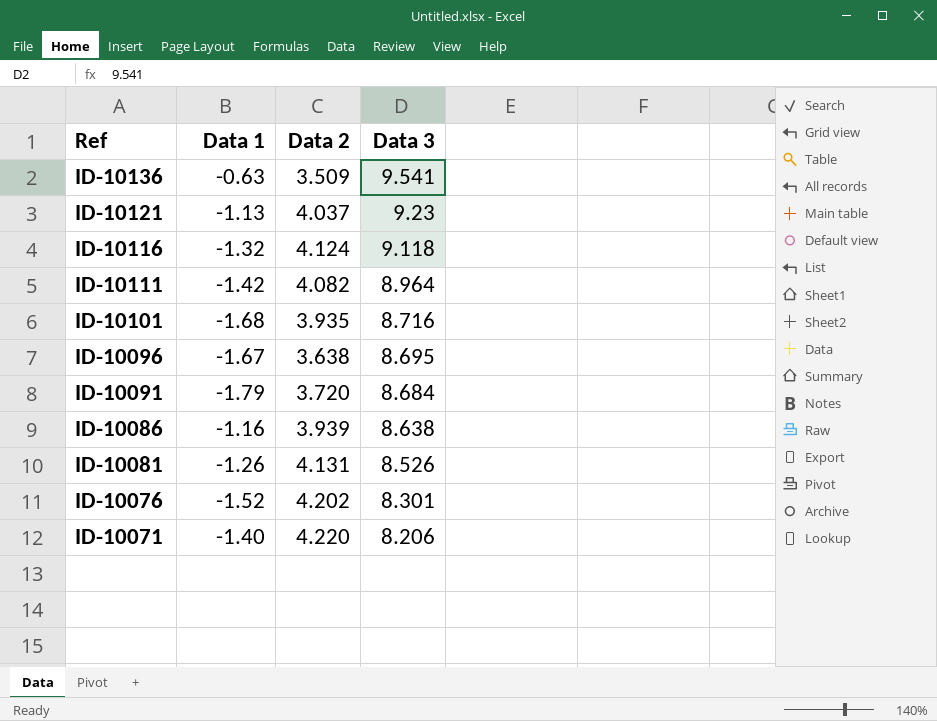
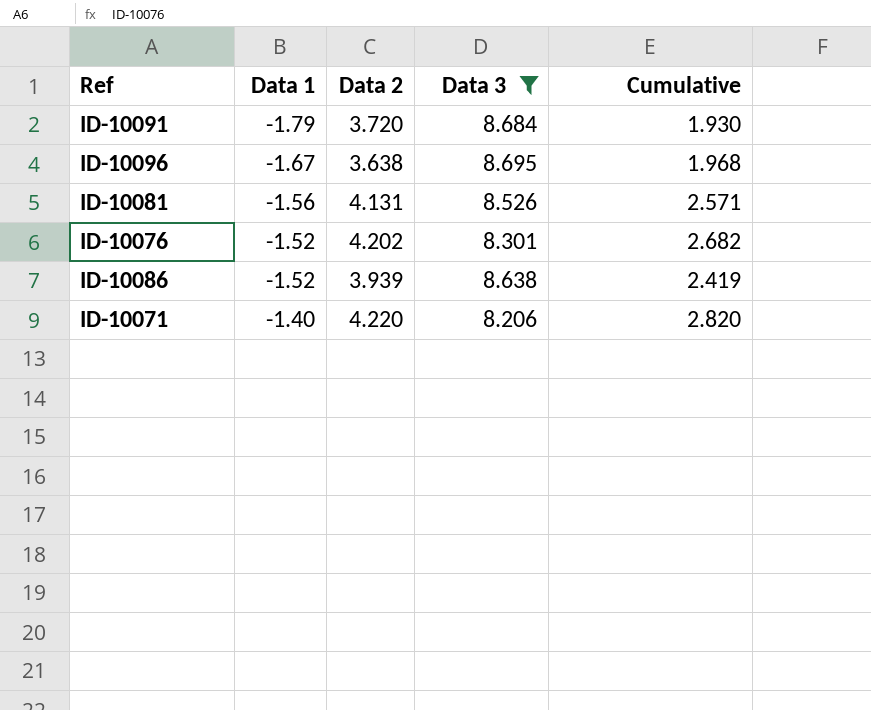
filter: none -> Data 3 <= 8.695
row order: Ref descending -> Data 1 ascending
column Cumulative | formula: none -> [Data 1] + [Data 2]
ID-10081 | Data 1: -1.26 -> -1.56
ID-10086 | Data 1: -1.16 -> -1.52

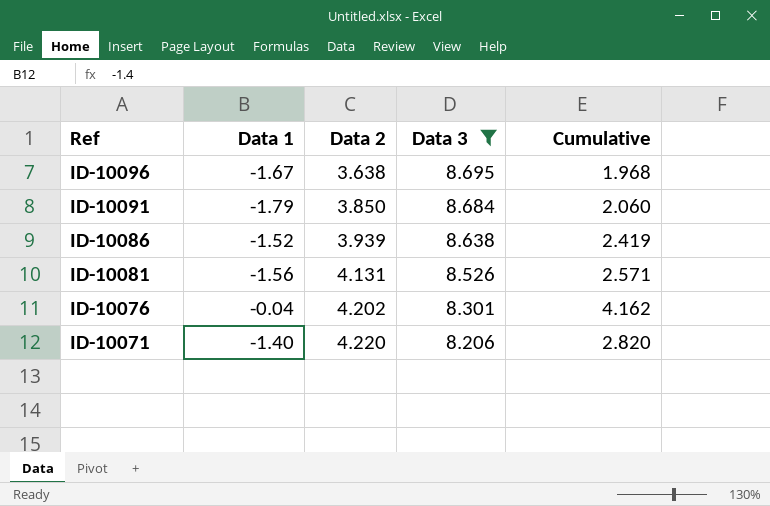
row order: Data 1 ascending -> Ref descending
ID-10091 | Data 2: 3.720 -> 3.850
ID-10091 | Cumulative: 1.930 -> 2.060
ID-10076 | Data 1: -1.52 -> -0.04
ID-10076 | Cumulative: 2.682 -> 4.162

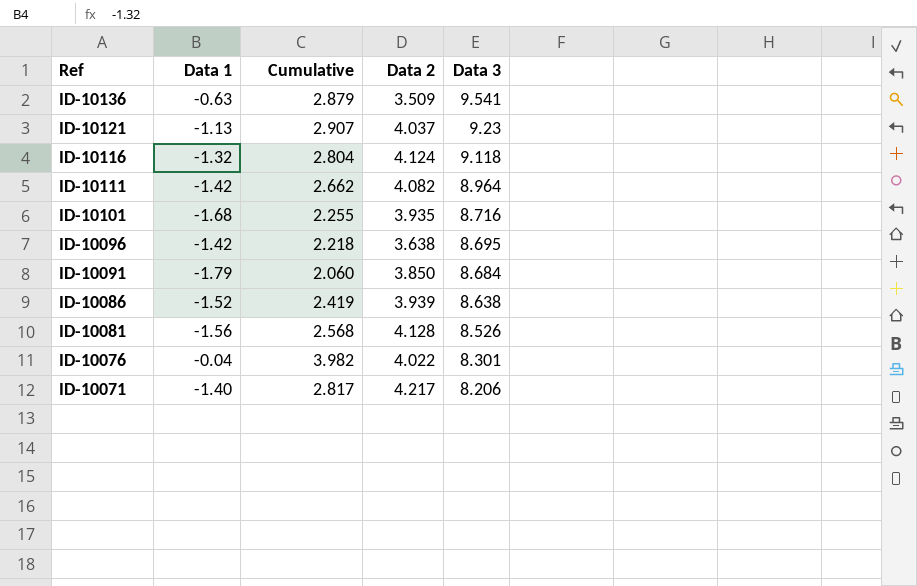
filter: Data 3 <= 8.695 -> none
column Cumulative | position: 5 -> 3
ID-10096 | Data 1: -1.67 -> -1.42
ID-10096 | Cumulative: 1.968 -> 2.218
ID-10081 | Cumulative: 2.571 -> 2.568
ID-10081 | Data 2: 4.131 -> 4.128
ID-10076 | Cumulative: 4.162 -> 3.982
ID-10076 | Data 2: 4.202 -> 4.022
ID-10071 | Cumulative: 2.820 -> 2.817
ID-10071 | Data 2: 4.220 -> 4.217

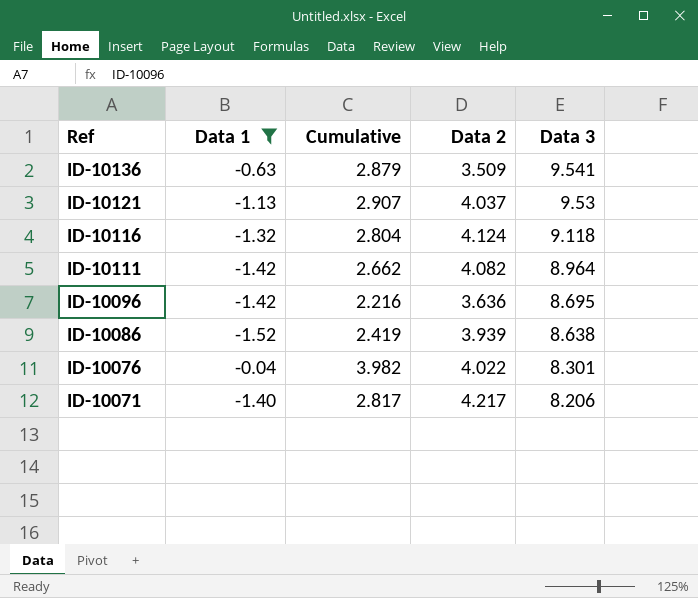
filter: none -> Data 1 >= -1.52
ID-10121 | Data 3: 9.23 -> 9.53
ID-10096 | Cumulative: 2.218 -> 2.216
ID-10096 | Data 2: 3.638 -> 3.636

